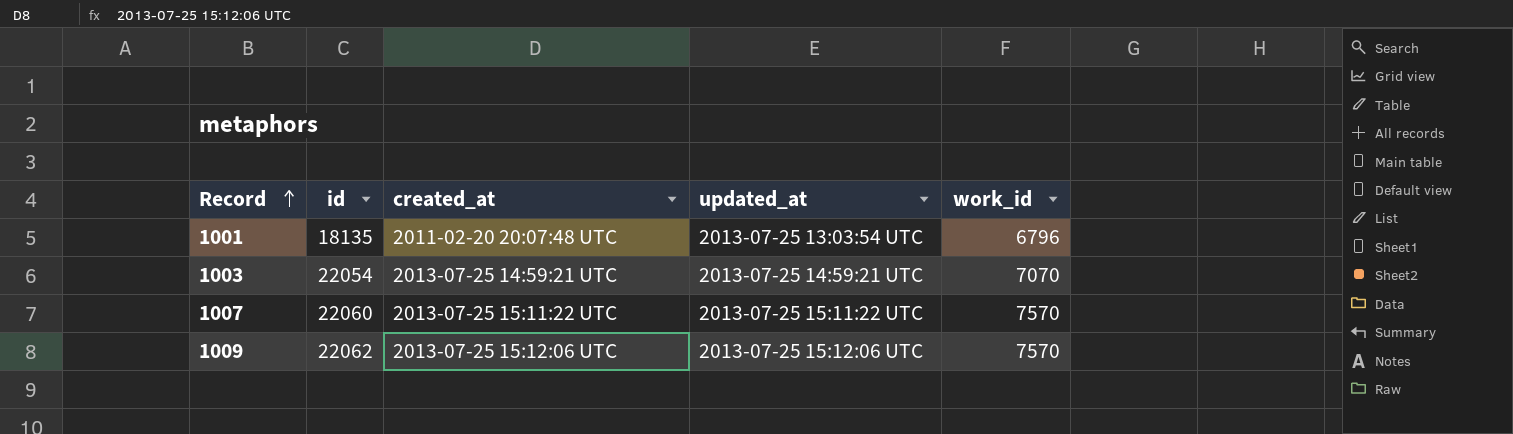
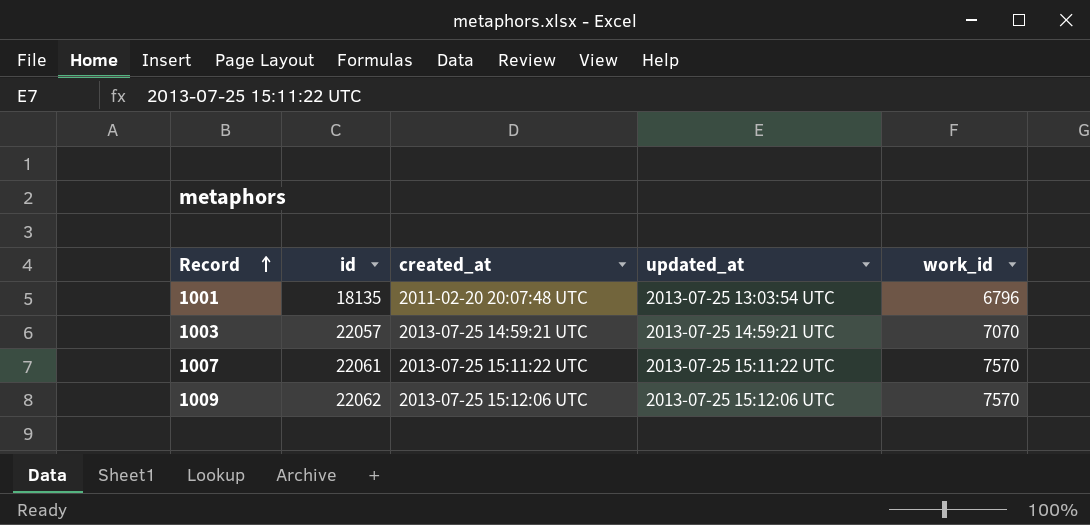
1003 | id: 22054 -> 22057
1007 | id: 22060 -> 22061

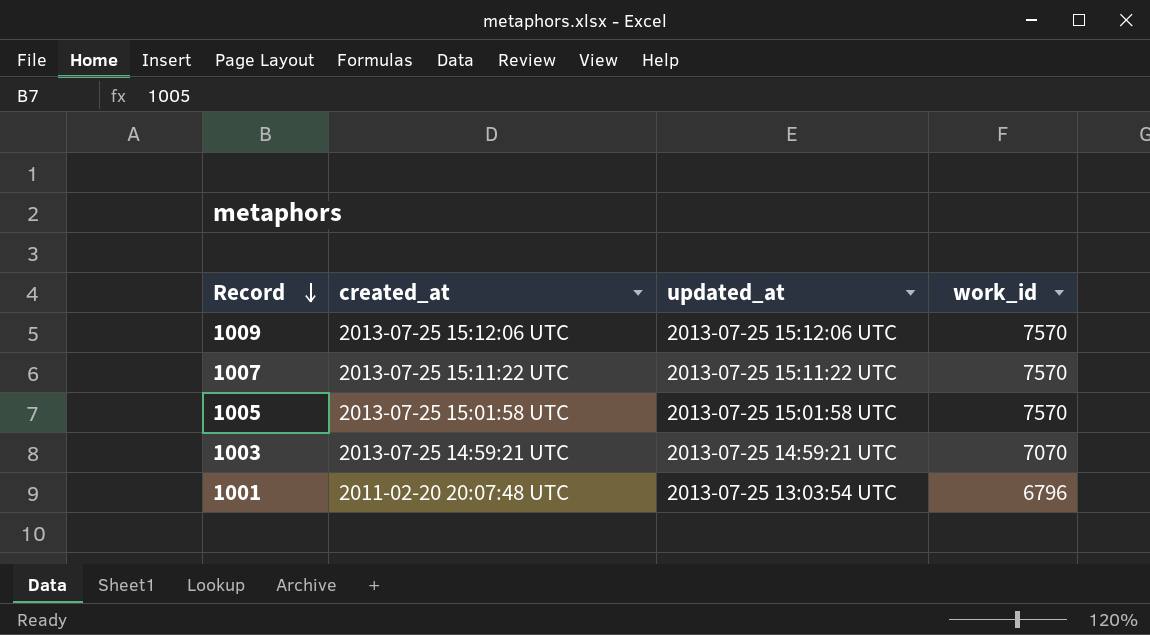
row order: Record ascending -> Record descending
column id | position: 2 -> none
row 1005: none -> 2013-07-25 15:01:58 UTC | 2013-07-25 15:01:58 UTC | 7570

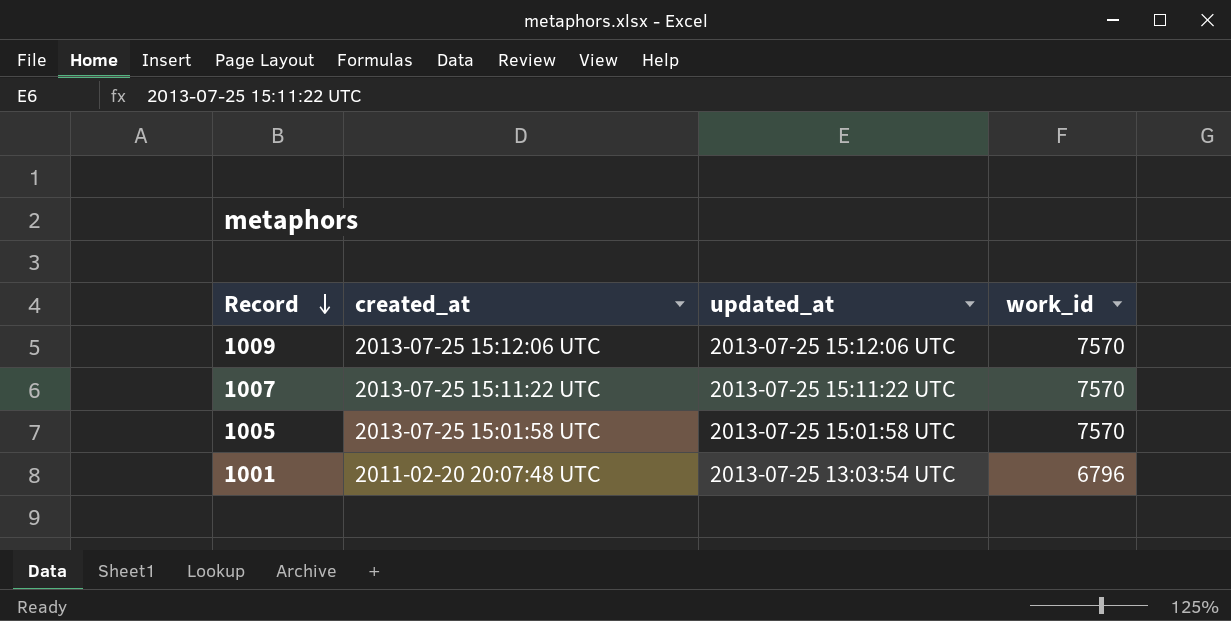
row 1003: 2013-07-25 14:59:21 UTC | 2013-07-25 14:59:21 UTC | 7070 -> none

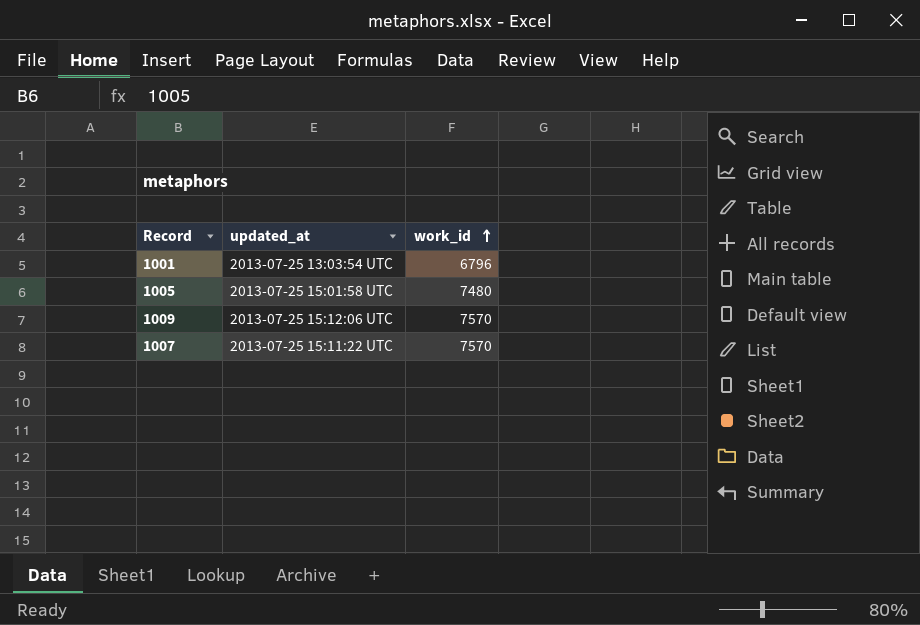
row order: Record descending -> work_id ascending
column created_at | position: 2 -> none
1005 | work_id: 7570 -> 7480

